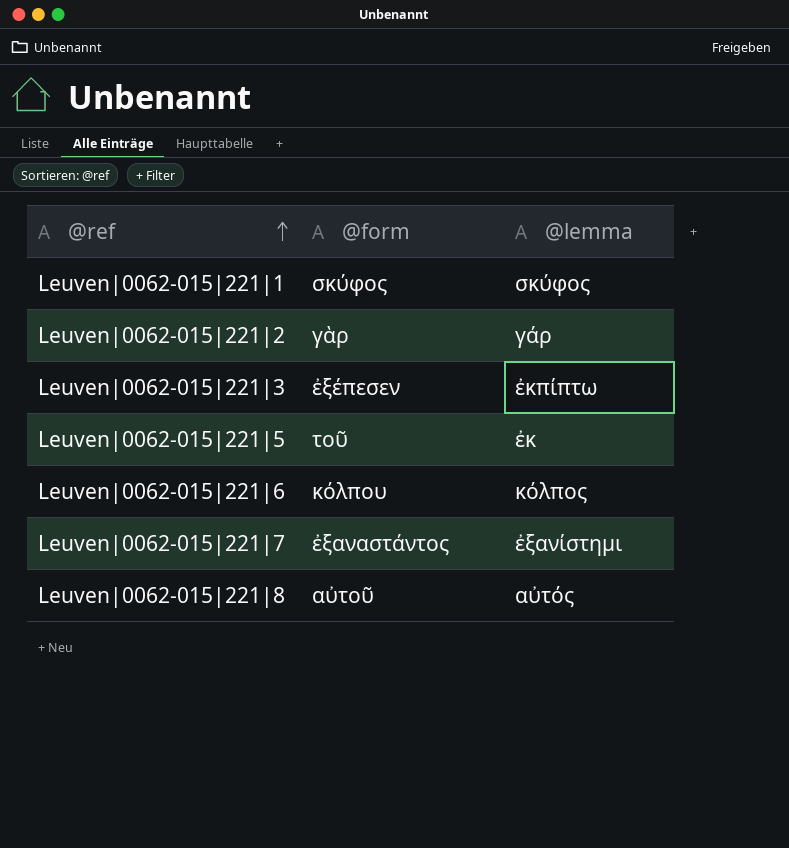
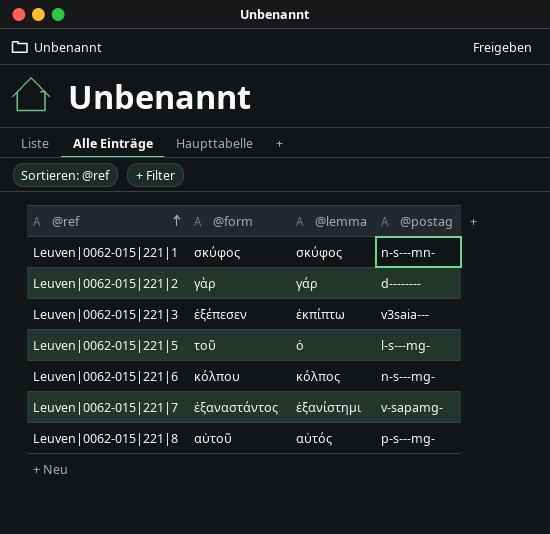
column @postag | position: none -> 4
Leuven|0062-015|221|5 | @lemma: ἐκ -> ὁ

